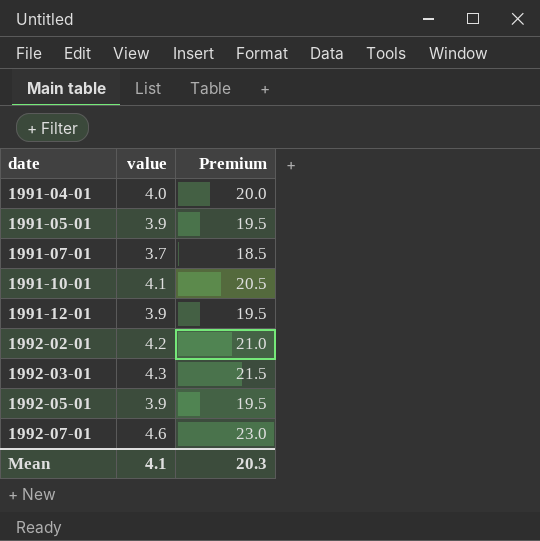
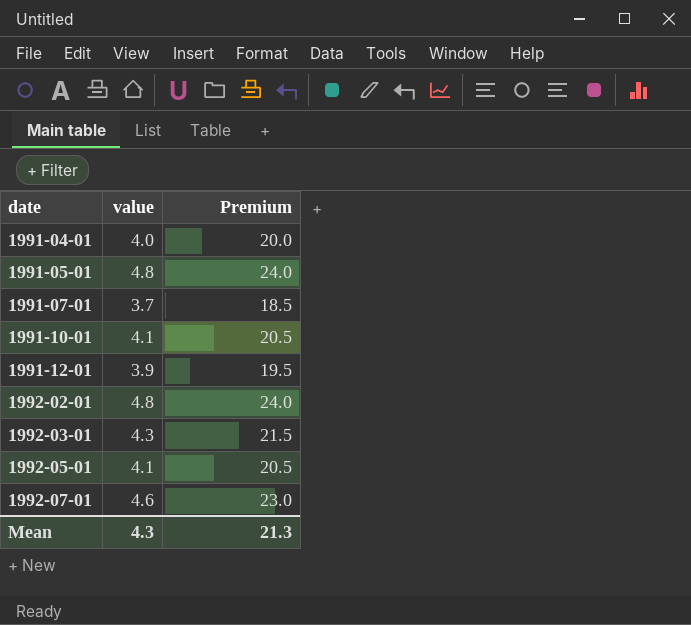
1991-05-01 | value: 3.9 -> 4.8
1991-05-01 | Premium: 19.5 -> 24.0
1992-02-01 | value: 4.2 -> 4.8
1992-02-01 | Premium: 21.0 -> 24.0
1992-05-01 | value: 3.9 -> 4.1
1992-05-01 | Premium: 19.5 -> 20.5
Mean | value: 4.1 -> 4.3
Mean | Premium: 20.3 -> 21.3

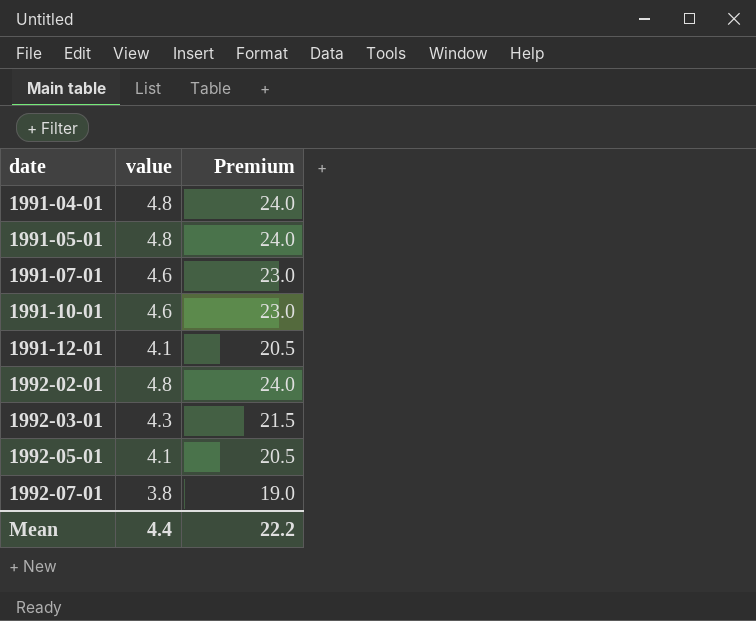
1991-04-01 | value: 4.0 -> 4.8
1991-04-01 | Premium: 20.0 -> 24.0
1991-07-01 | value: 3.7 -> 4.6
1991-07-01 | Premium: 18.5 -> 23.0
1991-10-01 | value: 4.1 -> 4.6
1991-10-01 | Premium: 20.5 -> 23.0
1991-12-01 | value: 3.9 -> 4.1
1991-12-01 | Premium: 19.5 -> 20.5
1992-07-01 | value: 4.6 -> 3.8
1992-07-01 | Premium: 23.0 -> 19.0
Mean | value: 4.3 -> 4.4
Mean | Premium: 21.3 -> 22.2

